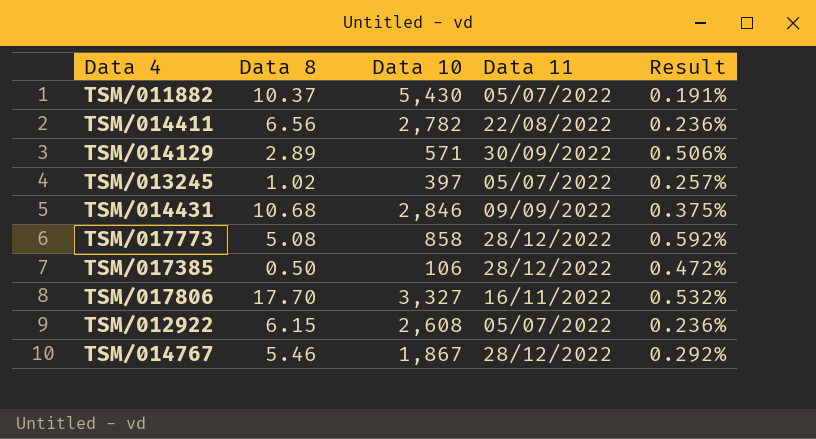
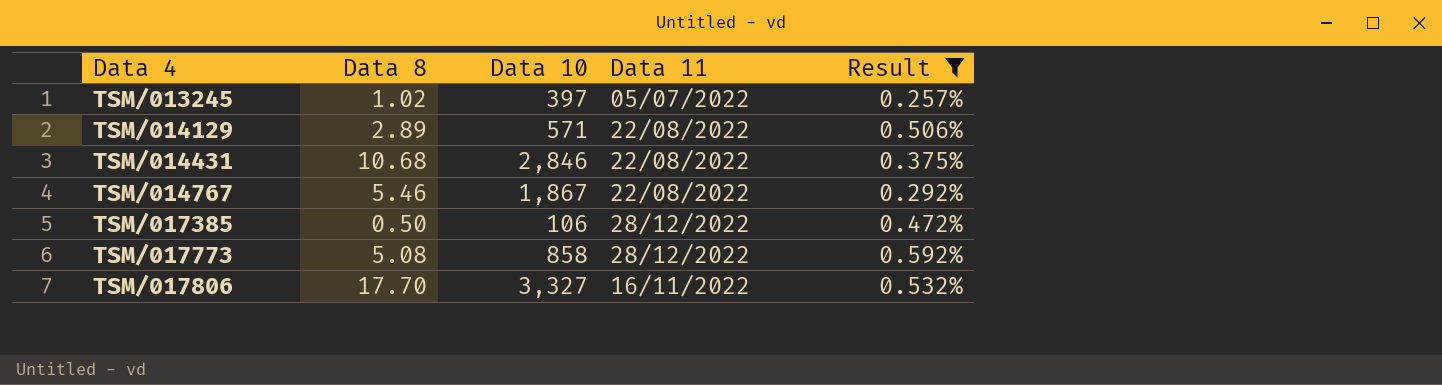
filter: none -> Result >= 0.257%
row order: none -> Data 4 ascending
TSM/014129 | Data 11: 30/09/2022 -> 22/08/2022
TSM/014431 | Data 11: 09/09/2022 -> 22/08/2022
TSM/014767 | Data 11: 28/12/2022 -> 22/08/2022

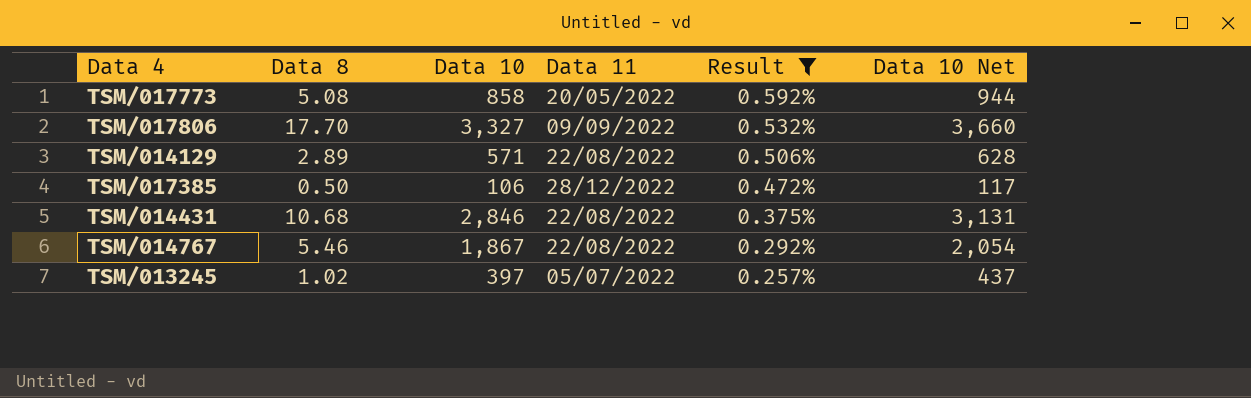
row order: Data 4 ascending -> Result descending
column Data 10 Net | formula: none -> [Data 10] * 1.1
TSM/017773 | Data 11: 28/12/2022 -> 20/05/2022
TSM/017806 | Data 11: 16/11/2022 -> 09/09/2022

